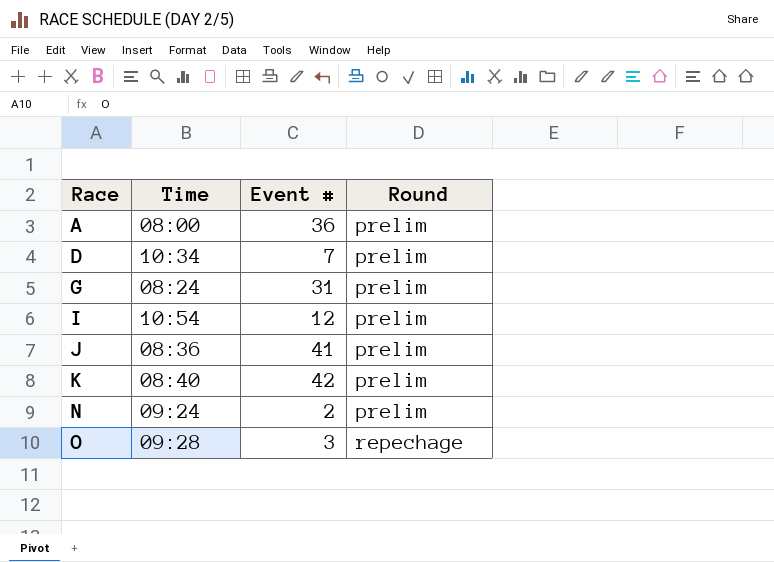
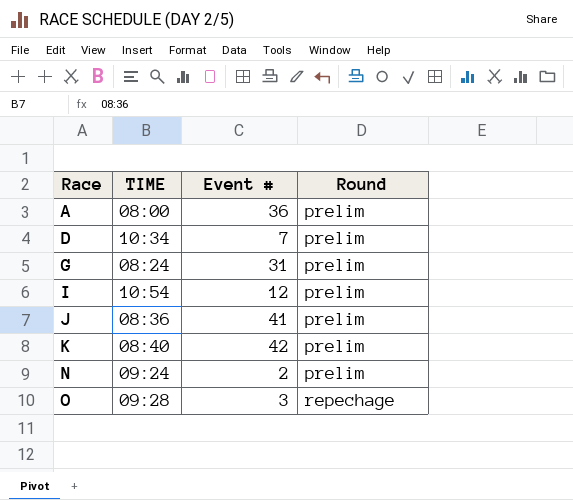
column name: Time -> TIME

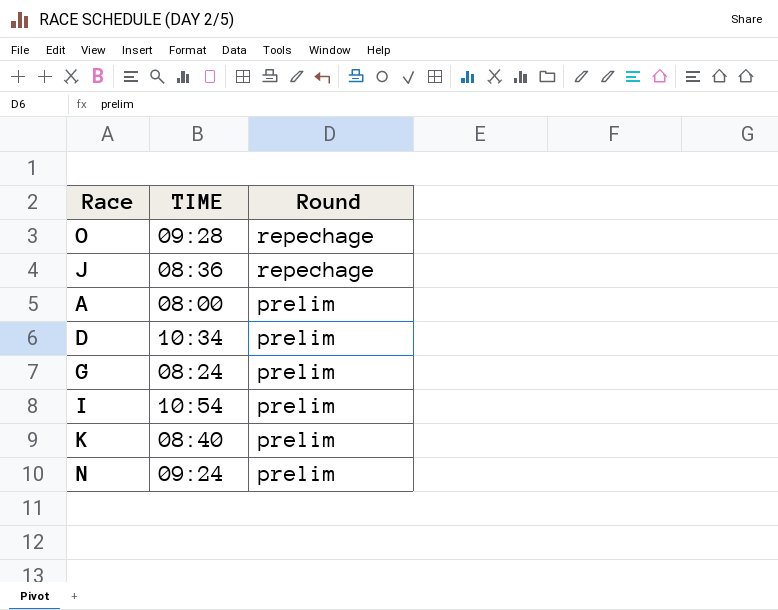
row order: Race ascending -> Round descending
column Event # | position: 3 -> none
J | Round: prelim -> repechage

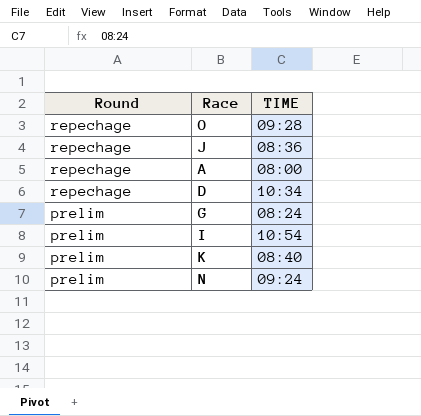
column Round | position: 3 -> 1
A | Round: prelim -> repechage
D | Round: prelim -> repechage

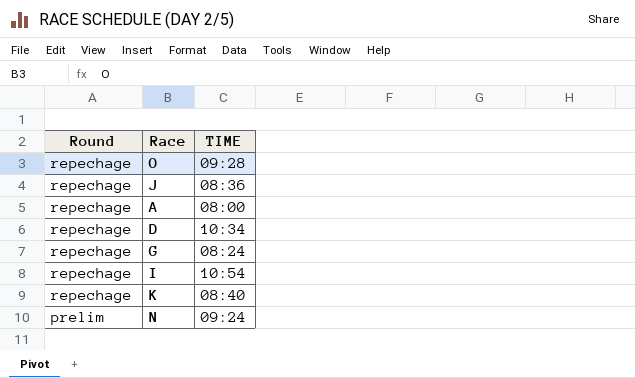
G | Round: prelim -> repechage
I | Round: prelim -> repechage
K | Round: prelim -> repechage

